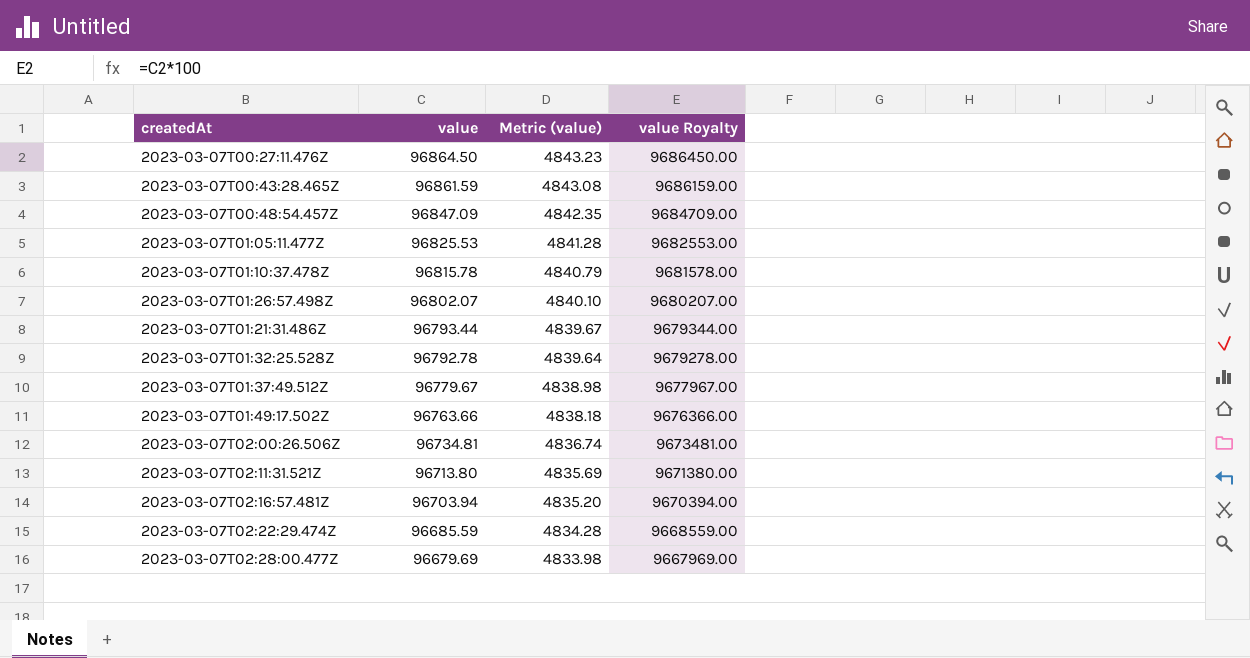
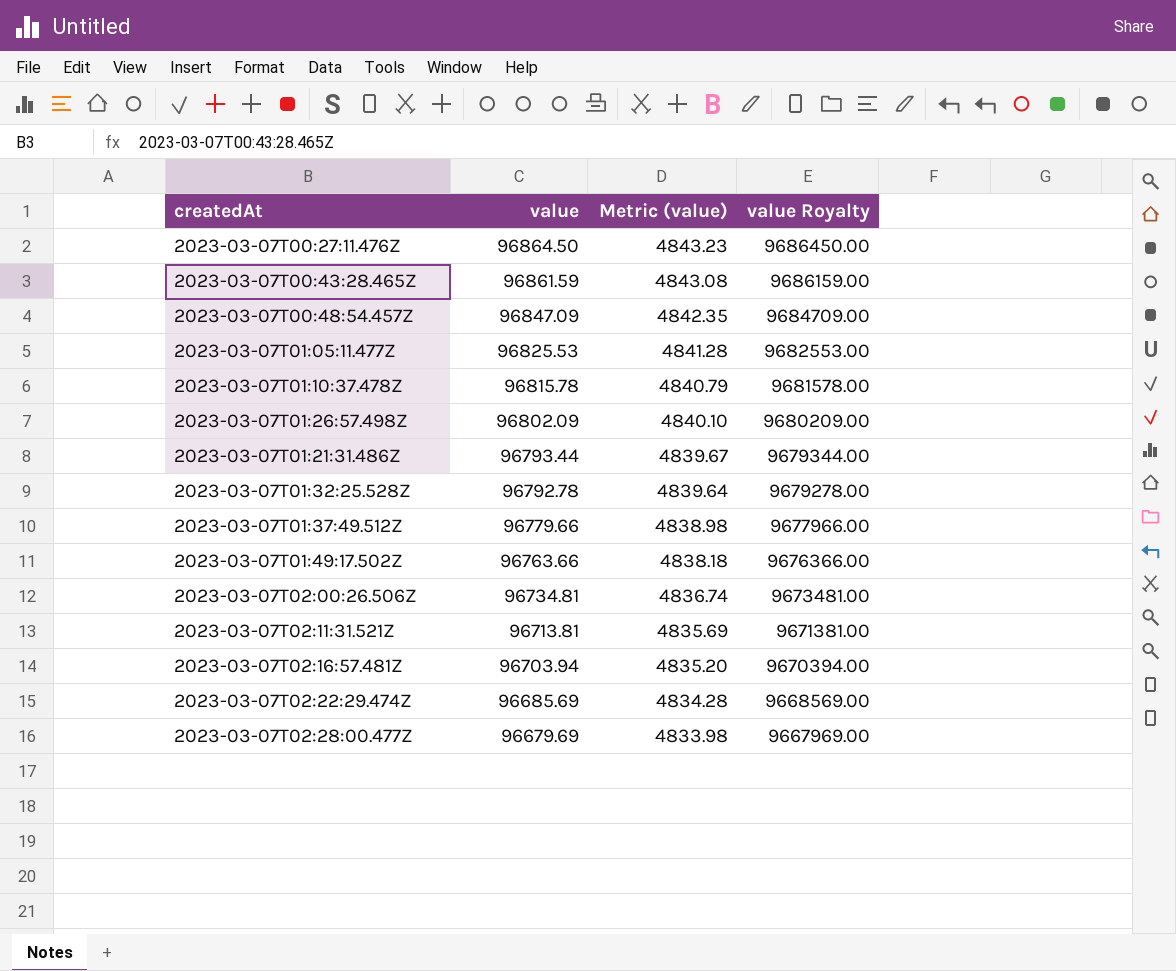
2023-03-07T01:26:57.498Z | value: 96802.07 -> 96802.09
2023-03-07T01:26:57.498Z | value Royalty: 9680207.00 -> 9680209.00
2023-03-07T01:37:49.512Z | value: 96779.67 -> 96779.66
2023-03-07T01:37:49.512Z | value Royalty: 9677967.00 -> 9677966.00
2023-03-07T02:11:31.521Z | value: 96713.80 -> 96713.81
2023-03-07T02:11:31.521Z | value Royalty: 9671380.00 -> 9671381.00
2023-03-07T02:22:29.474Z | value: 96685.59 -> 96685.69
2023-03-07T02:22:29.474Z | value Royalty: 9668559.00 -> 9668569.00

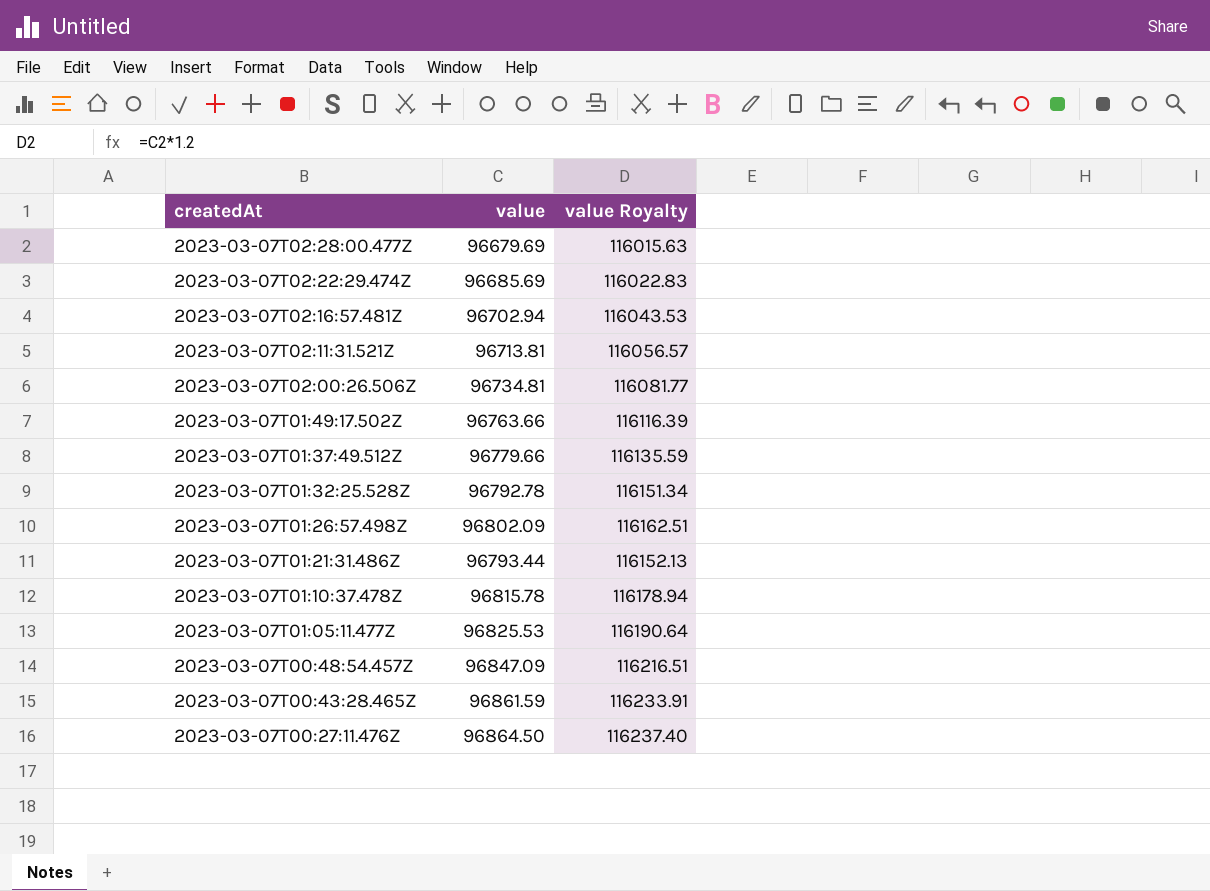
row order: value descending -> createdAt descending
column Metric (value) | formula: [value] * 0.05 -> none
column value Royalty | formula: [value] * 100 -> [value] * 1.2
2023-03-07T02:16:57.481Z | value: 96703.94 -> 96702.94

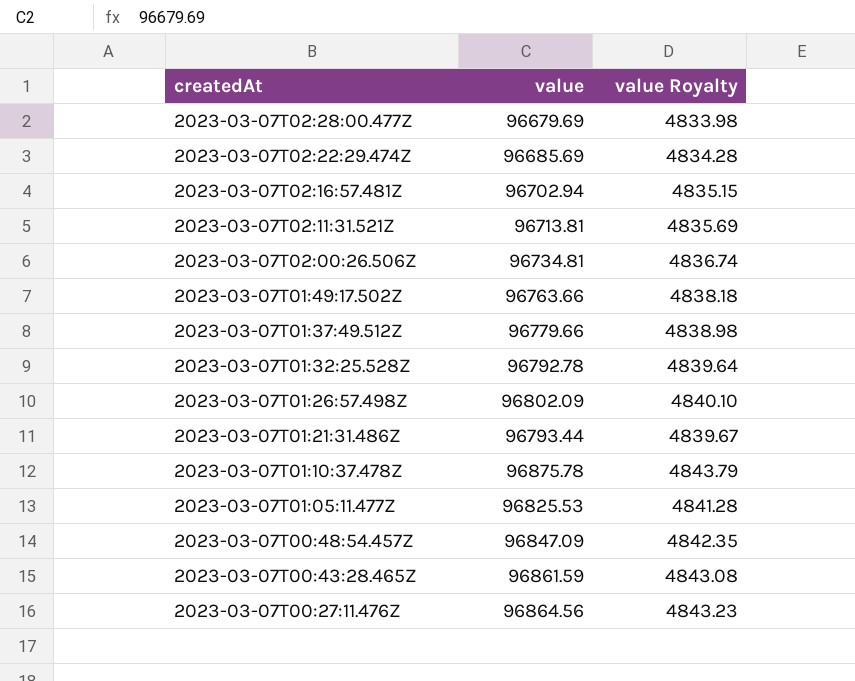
column value Royalty | formula: [value] * 1.2 -> [value] * 0.05
2023-03-07T01:10:37.478Z | value: 96815.78 -> 96875.78
2023-03-07T00:27:11.476Z | value: 96864.50 -> 96864.56

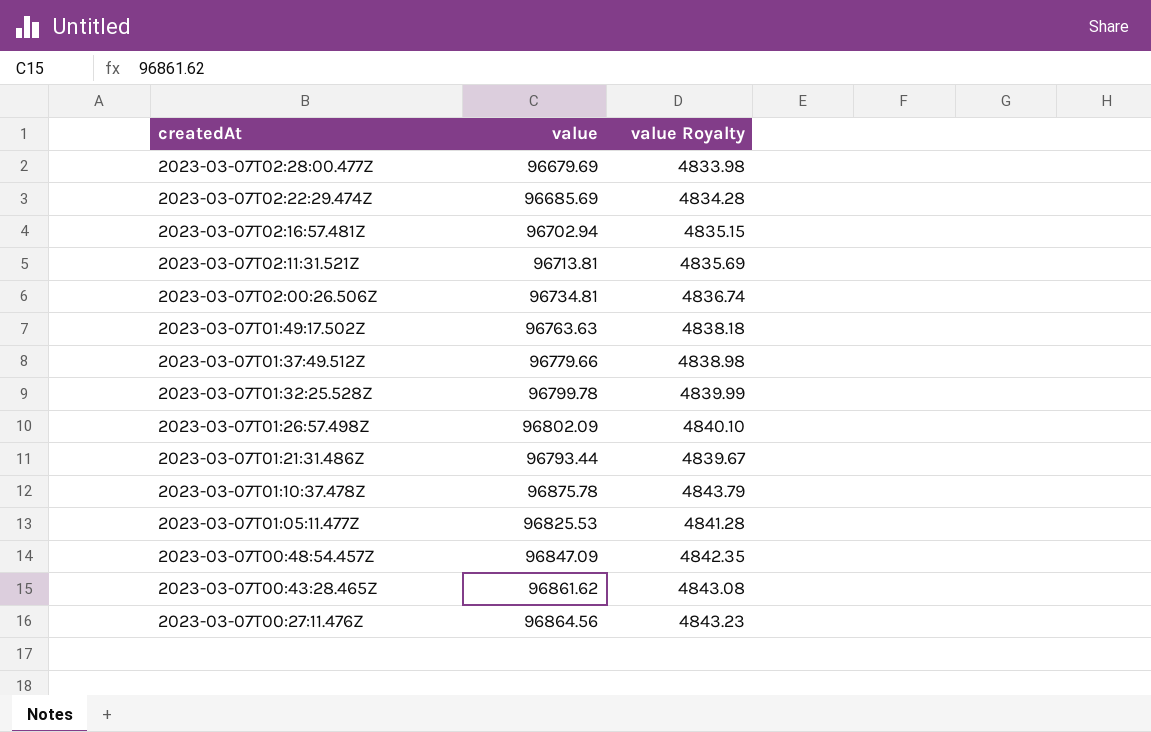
2023-03-07T01:49:17.502Z | value: 96763.66 -> 96763.63
2023-03-07T01:32:25.528Z | value: 96792.78 -> 96799.78
2023-03-07T01:32:25.528Z | value Royalty: 4839.64 -> 4839.99
2023-03-07T00:43:28.465Z | value: 96861.59 -> 96861.62

